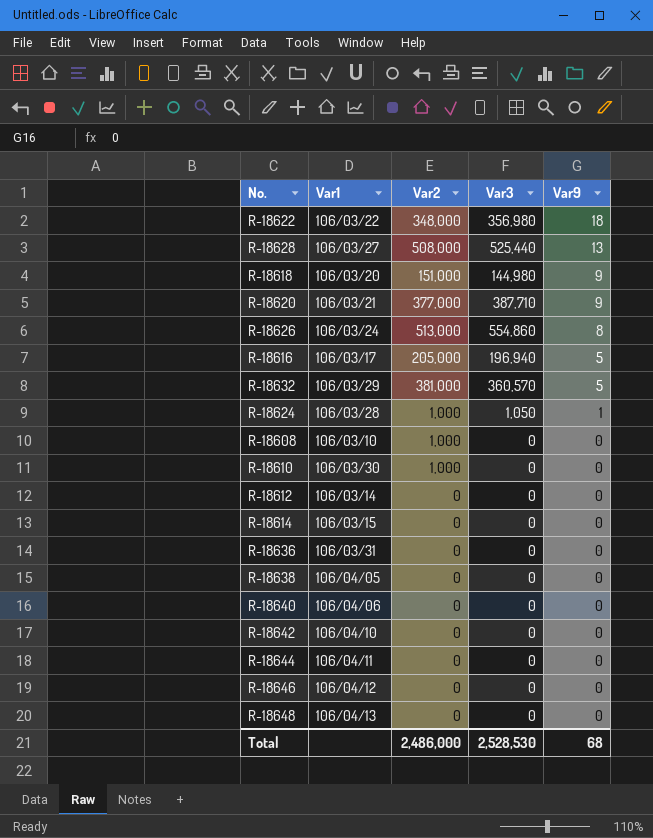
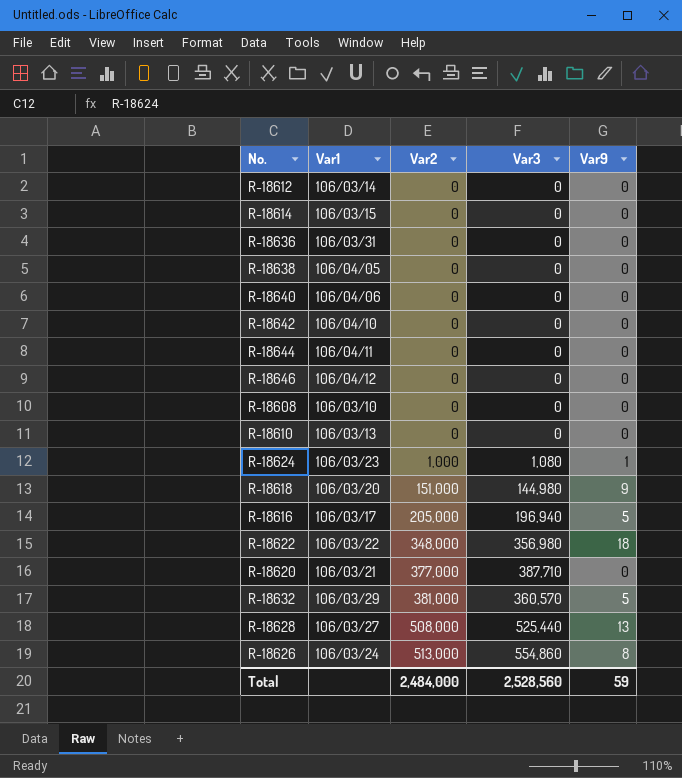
row order: Var9 descending -> Var2 ascending
row R-18648: 106/04/13 | 0 | 0 | 0 -> none
R-18608 | Var2: 1,000 -> 0
R-18610 | Var1: 106/03/30 -> 106/03/13
R-18610 | Var2: 1,000 -> 0
R-18624 | Var1: 106/03/28 -> 106/03/23
R-18624 | Var3: 1,050 -> 1,080
R-18620 | Var9: 9 -> 0
Total | Var2: 2,486,000 -> 2,484,000
Total | Var3: 2,528,530 -> 2,528,560
Total | Var9: 68 -> 59

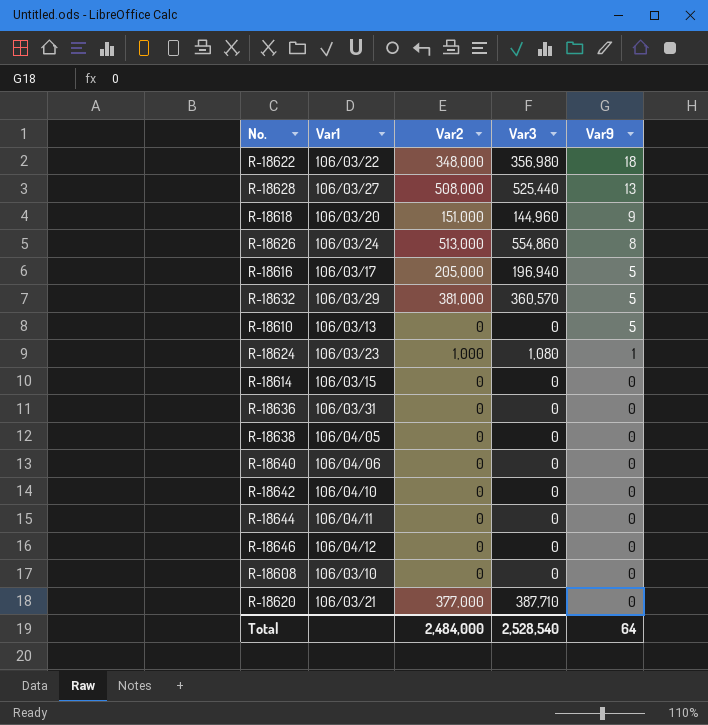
row order: Var2 ascending -> Var9 descending
row R-18612: 106/03/14 | 0 | 0 | 0 -> none
R-18618 | Var3: 144,980 -> 144,960
R-18610 | Var9: 0 -> 5
Total | Var3: 2,528,560 -> 2,528,540
Total | Var9: 59 -> 64

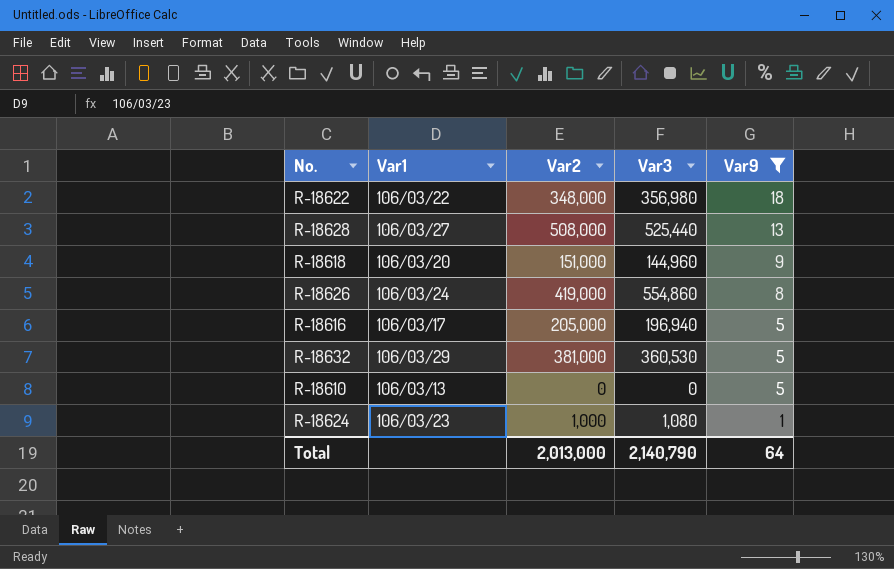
filter: none -> Var9 != 0
R-18626 | Var2: 513,000 -> 419,000
R-18632 | Var3: 360,570 -> 360,530
Total | Var2: 2,484,000 -> 2,013,000
Total | Var3: 2,528,540 -> 2,140,790

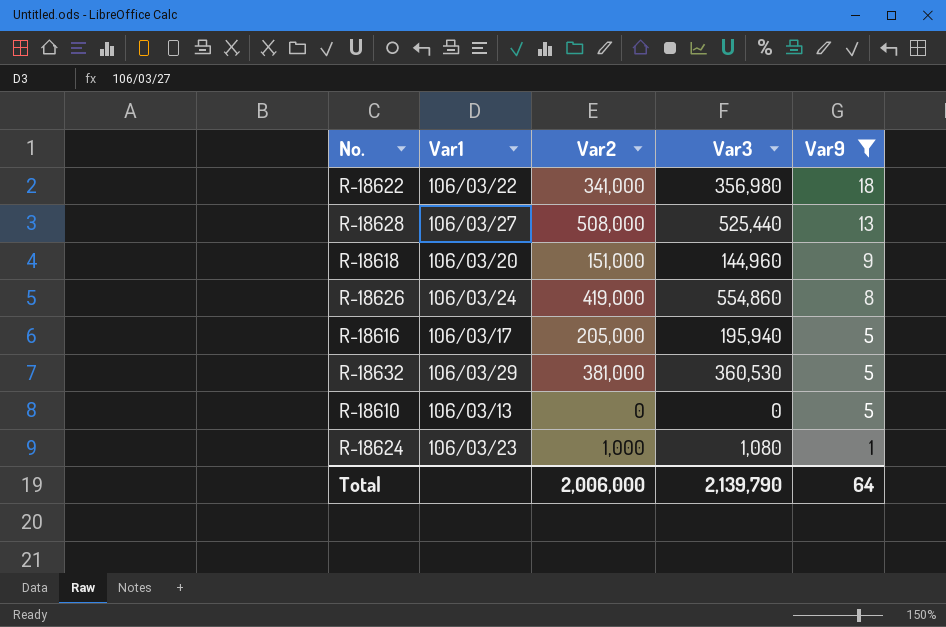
R-18622 | Var2: 348,000 -> 341,000
R-18616 | Var3: 196,940 -> 195,940
Total | Var2: 2,013,000 -> 2,006,000
Total | Var3: 2,140,790 -> 2,139,790

